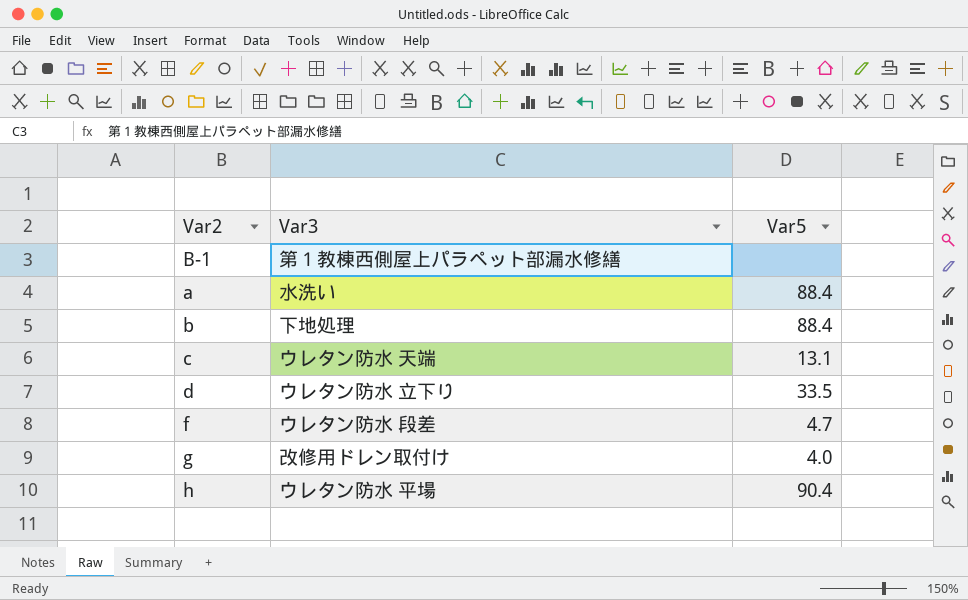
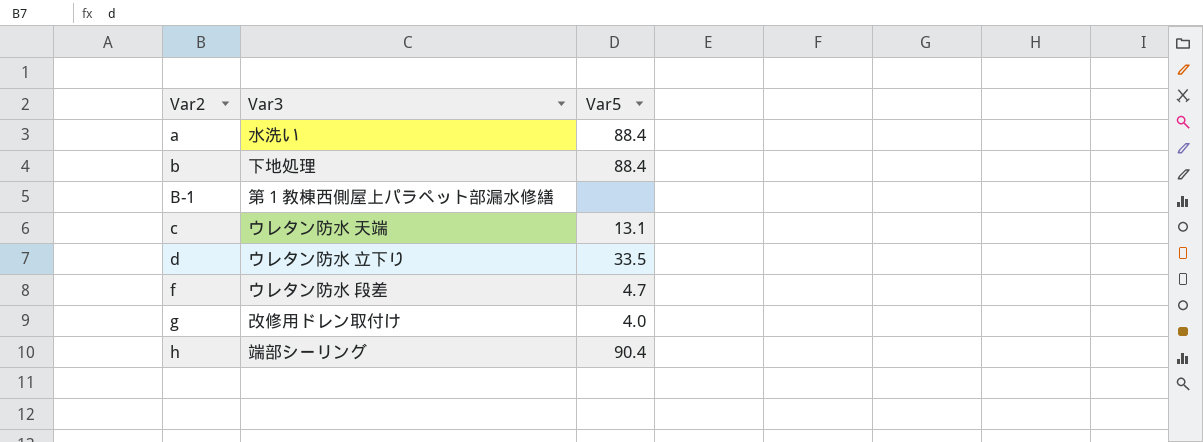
row order: none -> Var2 ascending
h | Var3: ウレタン防水 平場 -> 端部シーリング

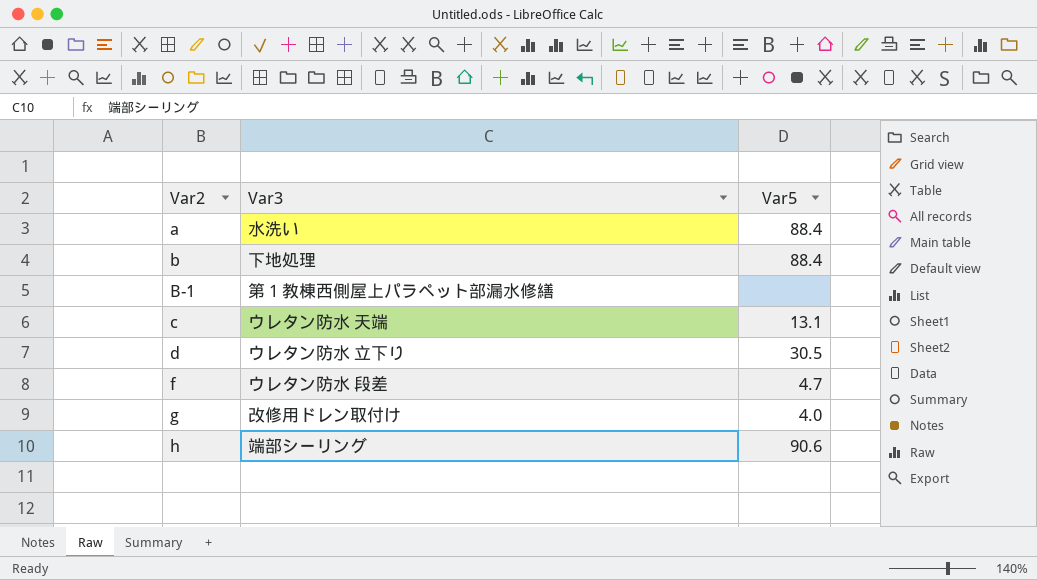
d | Var5: 33.5 -> 30.5
h | Var5: 90.4 -> 90.6

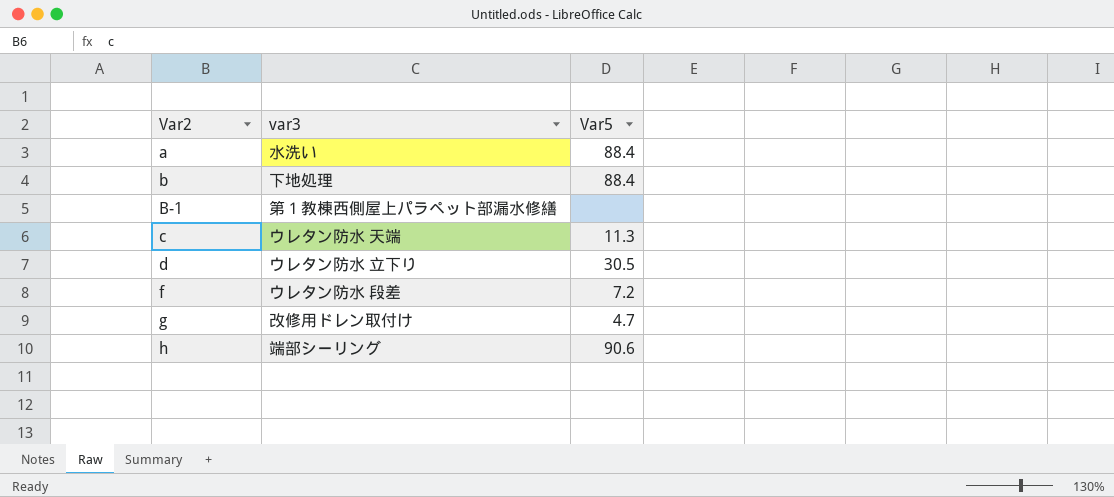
column name: Var3 -> var3
c | Var5: 13.1 -> 11.3
f | Var5: 4.7 -> 7.2
g | Var5: 4.0 -> 4.7

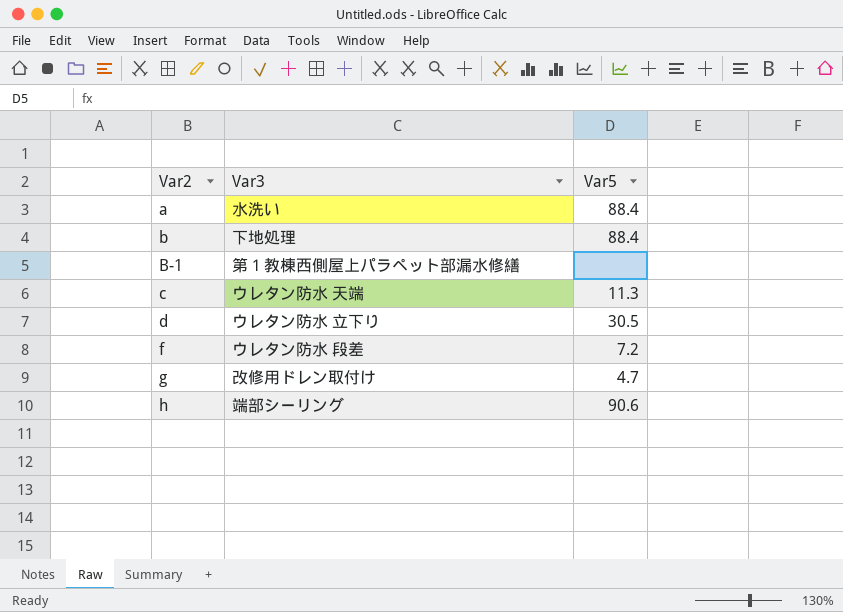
column name: var3 -> Var3

